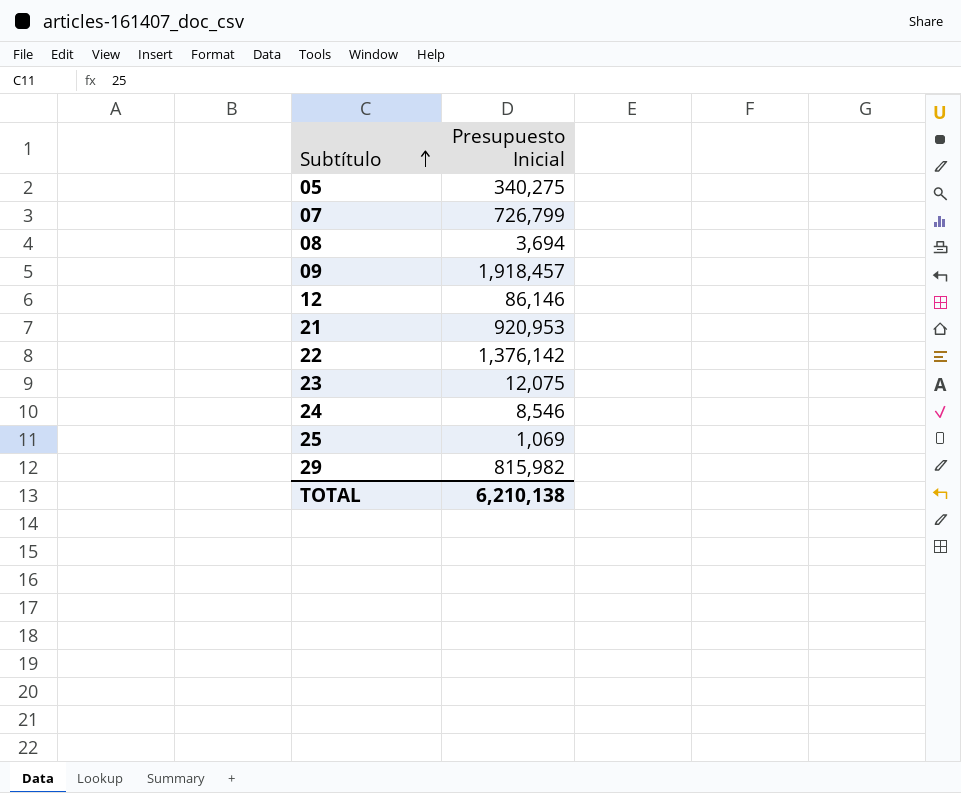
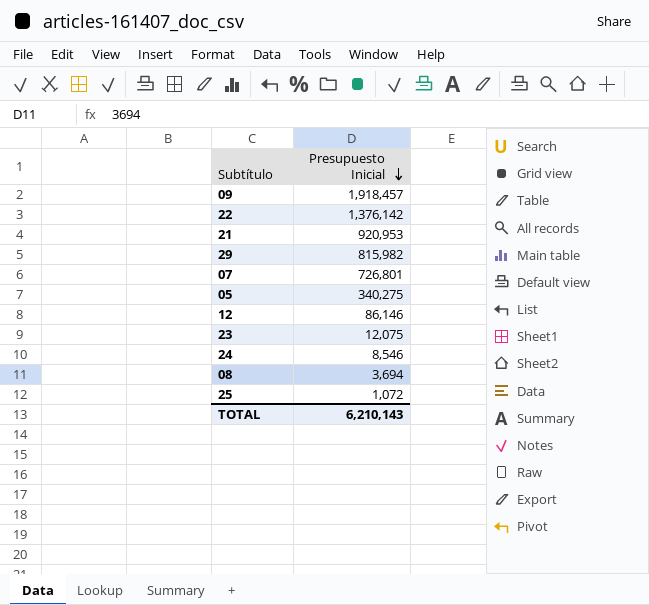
row order: Subtítulo ascending -> Presupuesto Inicial descending
07 | Presupuesto Inicial: 726,799 -> 726,801
25 | Presupuesto Inicial: 1,069 -> 1,072
TOTAL | Presupuesto Inicial: 6,210,138 -> 6,210,143

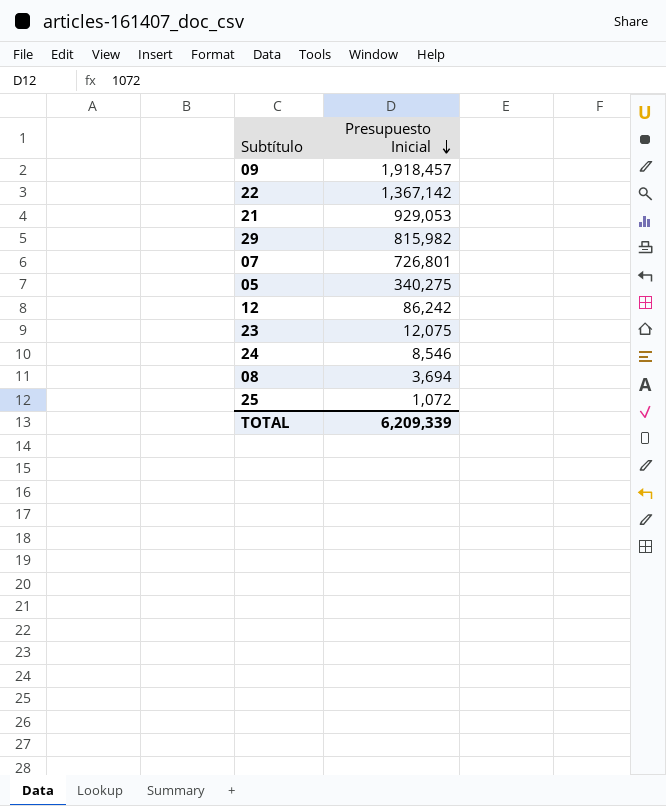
22 | Presupuesto Inicial: 1,376,142 -> 1,367,142
21 | Presupuesto Inicial: 920,953 -> 929,053
12 | Presupuesto Inicial: 86,146 -> 86,242
TOTAL | Presupuesto Inicial: 6,210,143 -> 6,209,339

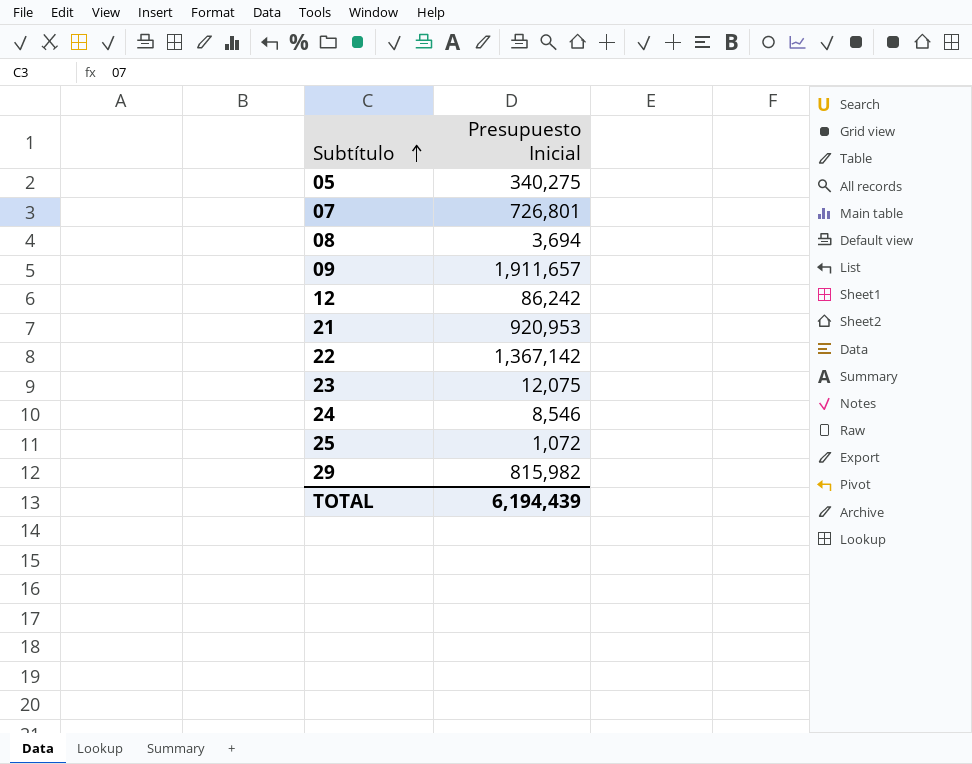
row order: Presupuesto Inicial descending -> Subtítulo ascending
09 | Presupuesto Inicial: 1,918,457 -> 1,911,657
21 | Presupuesto Inicial: 929,053 -> 920,953
TOTAL | Presupuesto Inicial: 6,209,339 -> 6,194,439

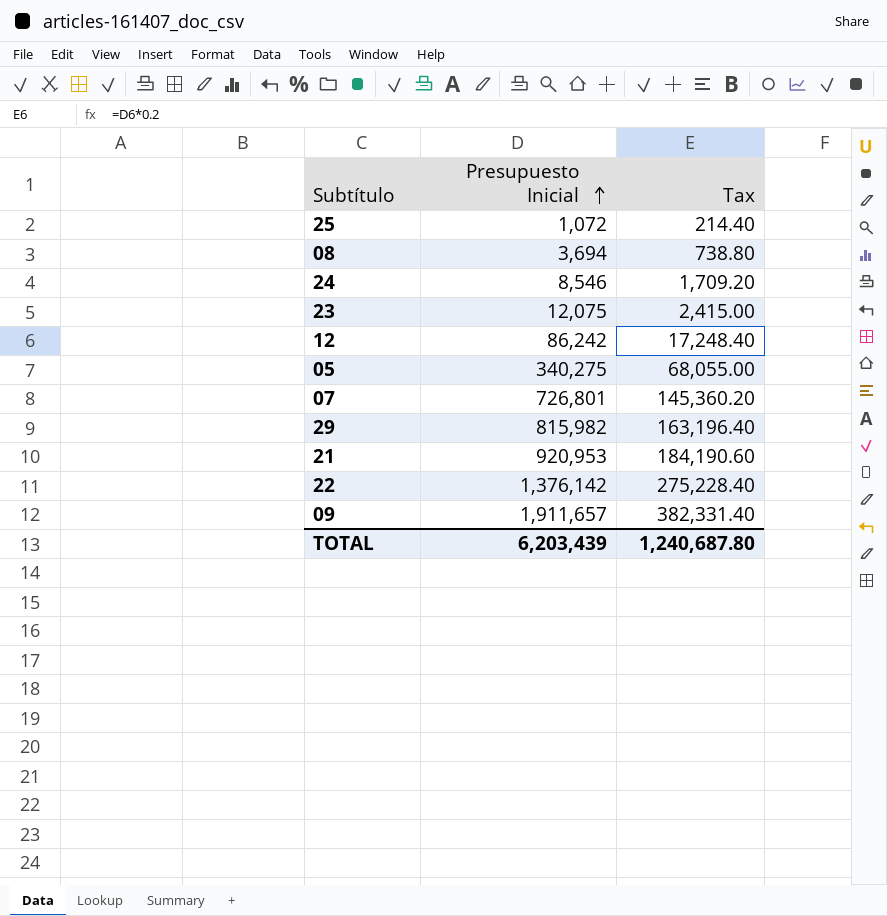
row order: Subtítulo ascending -> Presupuesto Inicial ascending
column Tax | formula: none -> [Presupuesto Inicial] * 0.2
22 | Presupuesto Inicial: 1,367,142 -> 1,376,142
TOTAL | Presupuesto Inicial: 6,194,439 -> 6,203,439

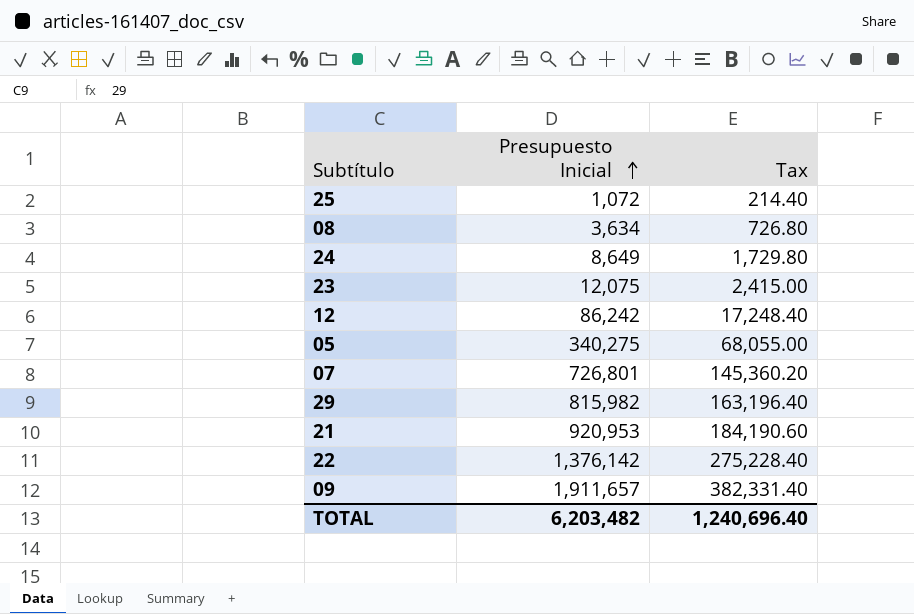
08 | Presupuesto Inicial: 3,694 -> 3,634
08 | Tax: 738.80 -> 726.80
24 | Presupuesto Inicial: 8,546 -> 8,649
24 | Tax: 1,709.20 -> 1,729.80
TOTAL | Presupuesto Inicial: 6,203,439 -> 6,203,482
TOTAL | Tax: 1,240,687.80 -> 1,240,696.40

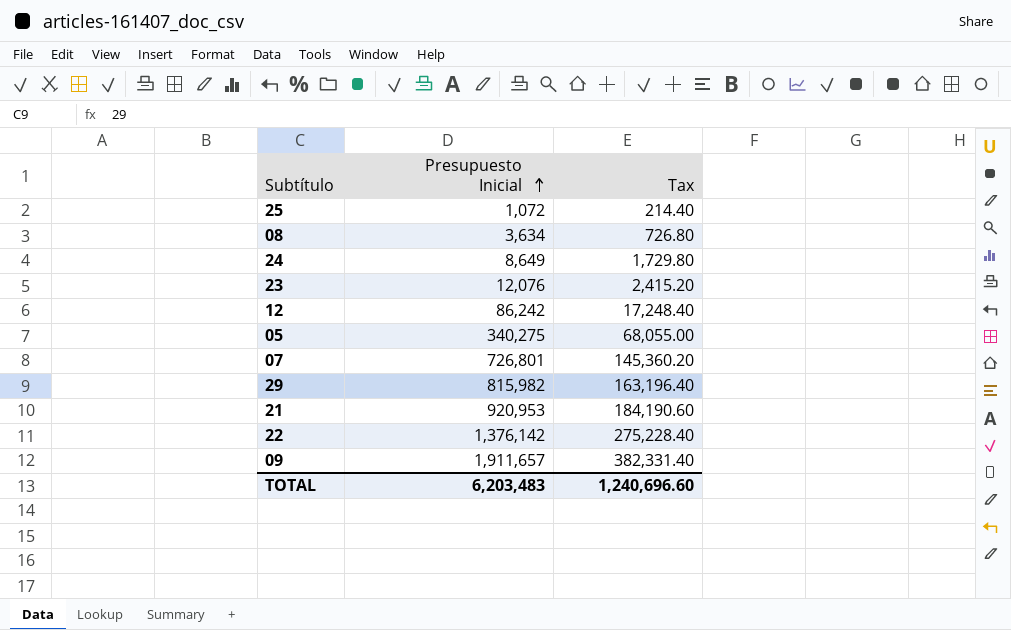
23 | Presupuesto Inicial: 12,075 -> 12,076
23 | Tax: 2,415.00 -> 2,415.20
TOTAL | Presupuesto Inicial: 6,203,482 -> 6,203,483
TOTAL | Tax: 1,240,696.40 -> 1,240,696.60

